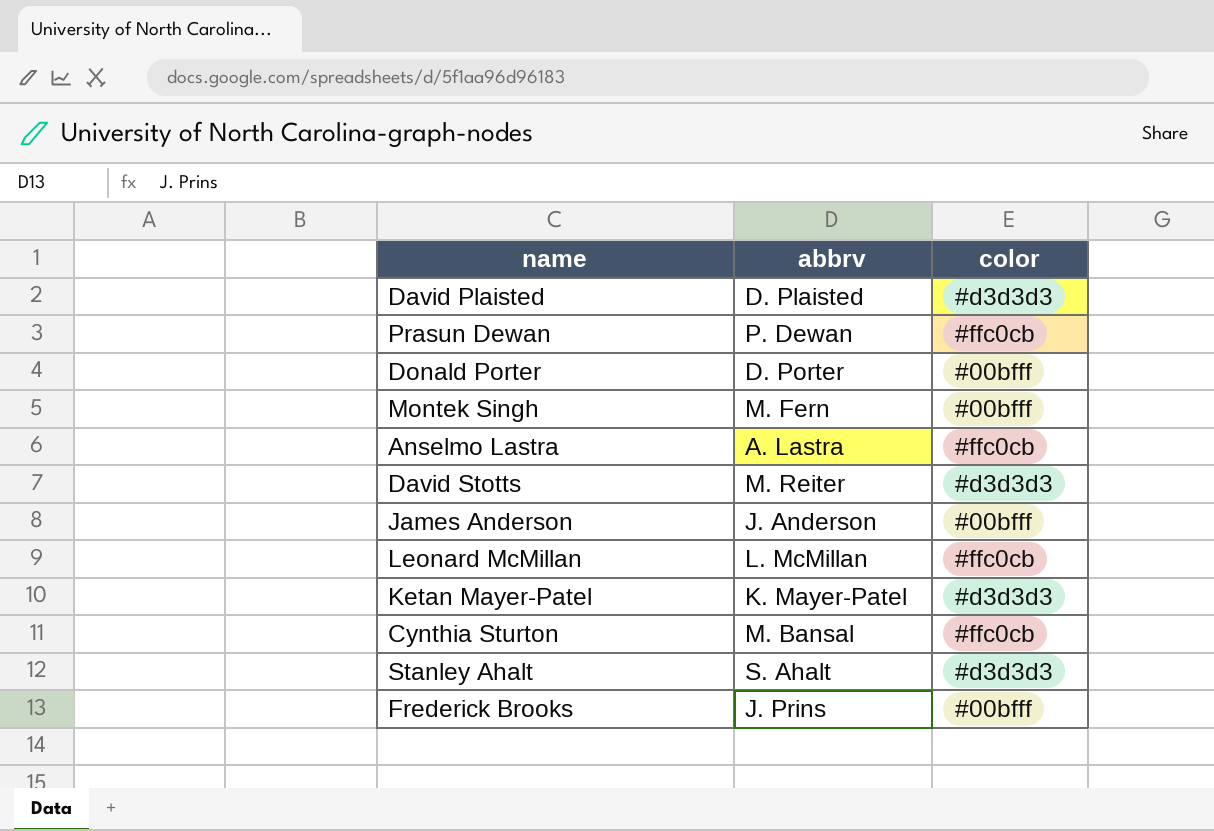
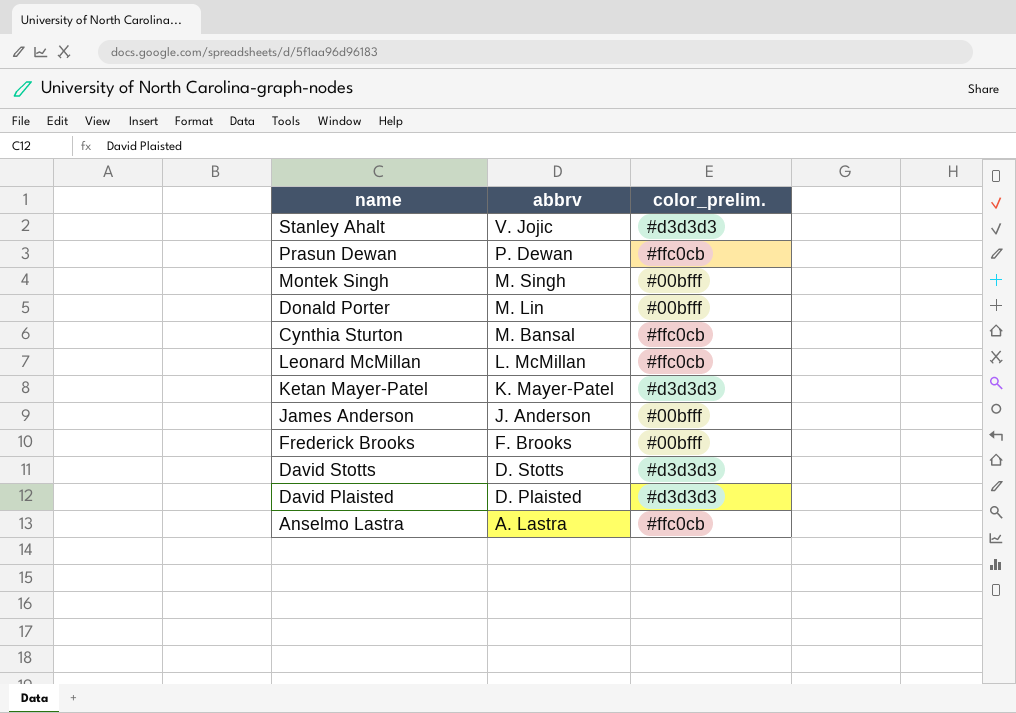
row order: none -> abbrv descending
column name: color -> color_prelim.
Stanley Ahalt | abbrv: S. Ahalt -> V. Jojic
Montek Singh | abbrv: M. Fern -> M. Singh
Donald Porter | abbrv: D. Porter -> M. Lin
Frederick Brooks | abbrv: J. Prins -> F. Brooks
David Stotts | abbrv: M. Reiter -> D. Stotts

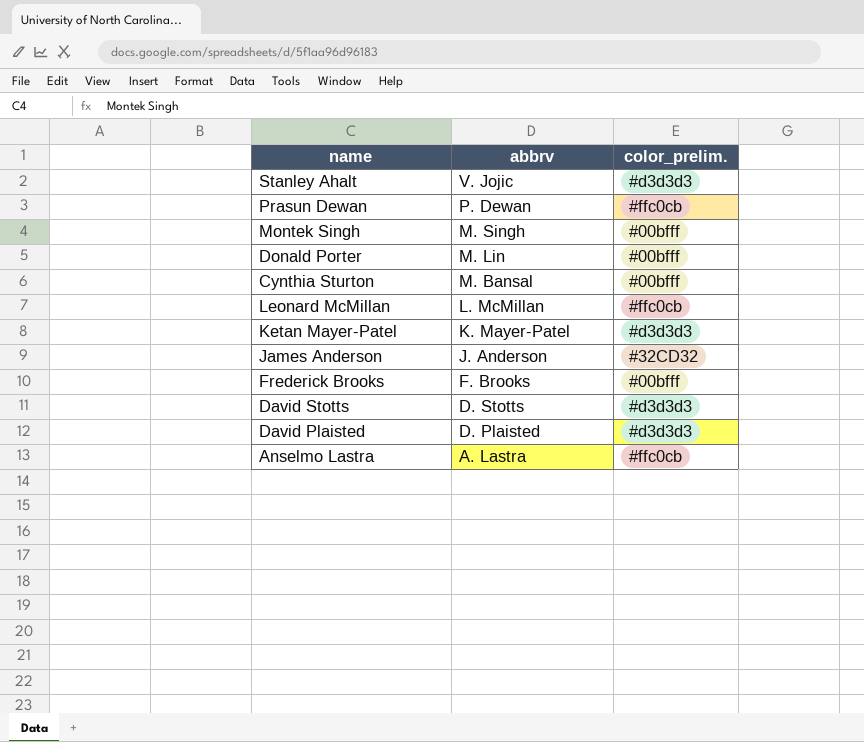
Cynthia Sturton | color_prelim.: #ffc0cb -> #00bfff
James Anderson | color_prelim.: #00bfff -> #32CD32

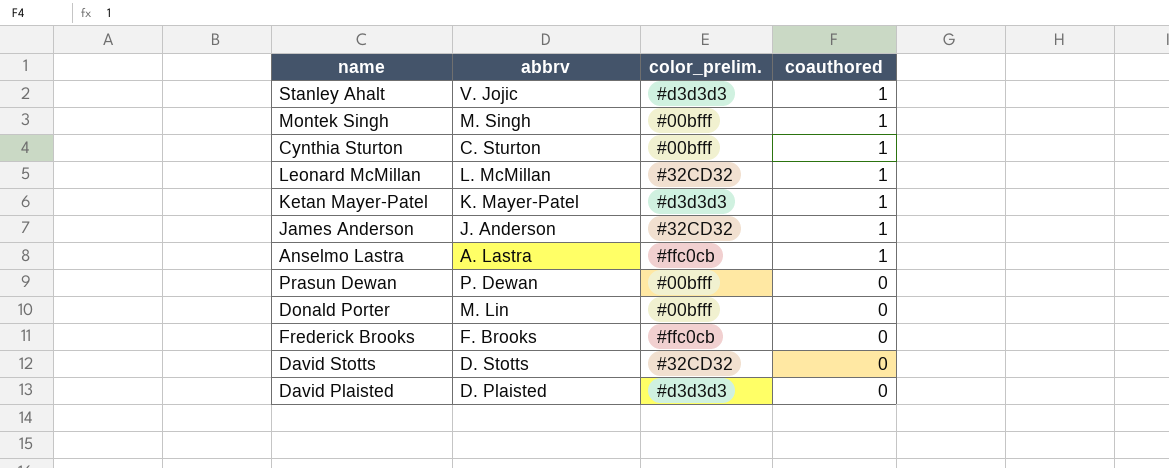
row order: abbrv descending -> coauthored descending
column coauthored | position: none -> 4
Cynthia Sturton | abbrv: M. Bansal -> C. Sturton
Leonard McMillan | color_prelim.: #ffc0cb -> #32CD32
Prasun Dewan | color_prelim.: #ffc0cb -> #00bfff
Frederick Brooks | color_prelim.: #00bfff -> #ffc0cb
David Stotts | color_prelim.: #d3d3d3 -> #32CD32

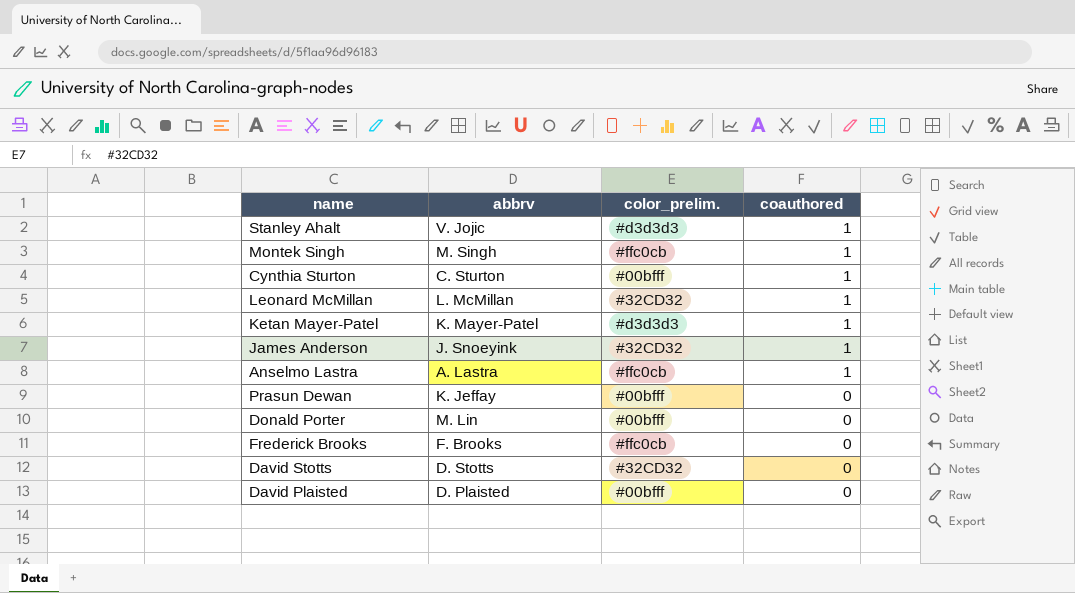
Montek Singh | color_prelim.: #00bfff -> #ffc0cb
James Anderson | abbrv: J. Anderson -> J. Snoeyink
Prasun Dewan | abbrv: P. Dewan -> K. Jeffay
David Plaisted | color_prelim.: #d3d3d3 -> #00bfff

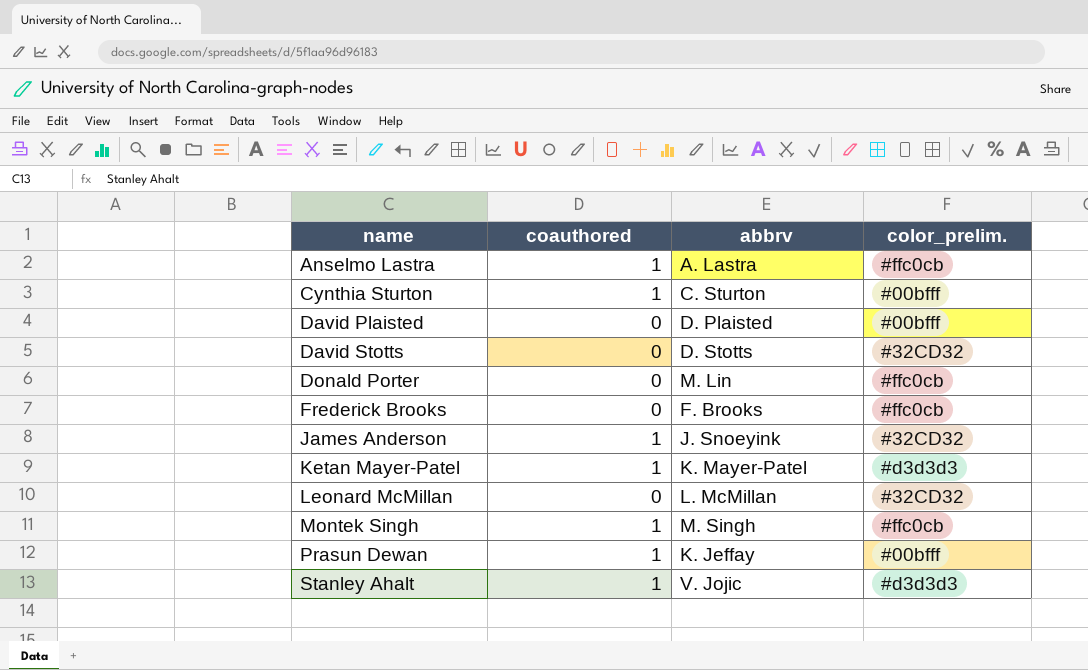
row order: coauthored descending -> name ascending
column coauthored | position: 4 -> 2
Donald Porter | color_prelim.: #00bfff -> #ffc0cb
Leonard McMillan | coauthored: 1 -> 0
Prasun Dewan | coauthored: 0 -> 1

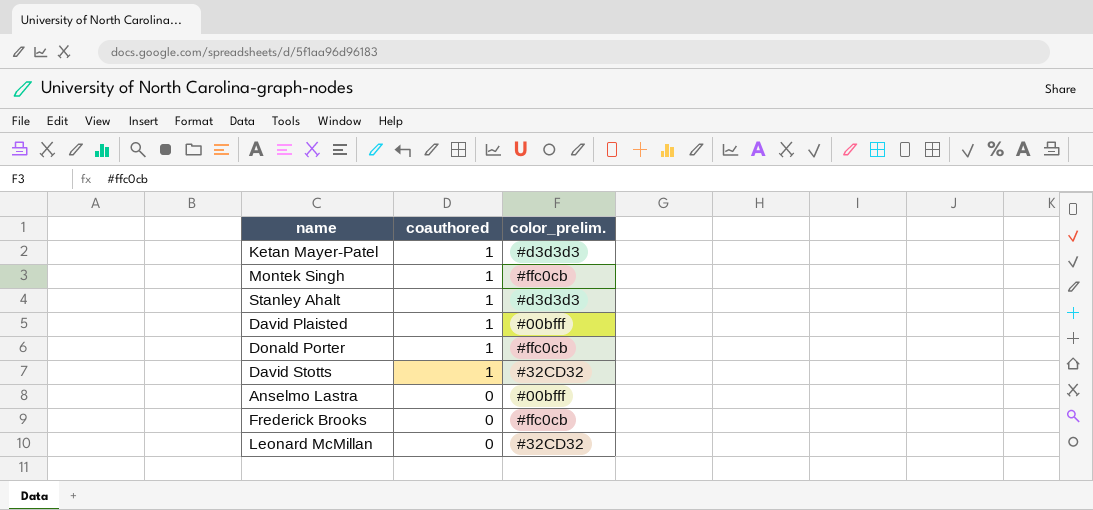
row order: name ascending -> coauthored descending
column abbrv | position: 3 -> none
row Cynthia Sturton: 1 | C. Sturton | #00bfff -> none
row James Anderson: 1 | J. Snoeyink | #32CD32 -> none
row Prasun Dewan: 1 | K. Jeffay | #00bfff -> none
David Plaisted | coauthored: 0 -> 1
Donald Porter | coauthored: 0 -> 1
David Stotts | coauthored: 0 -> 1
Anselmo Lastra | coauthored: 1 -> 0
Anselmo Lastra | color_prelim.: #ffc0cb -> #00bfff

